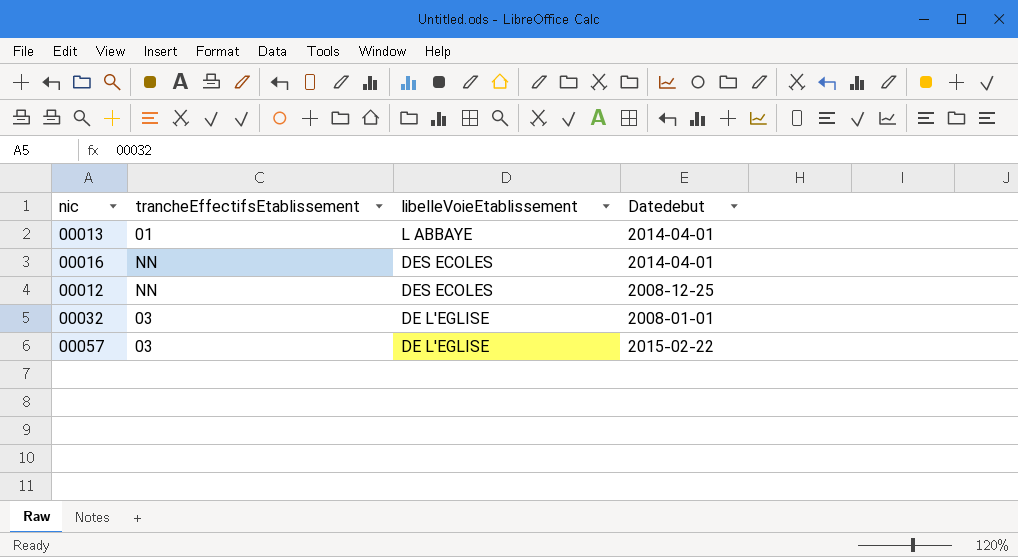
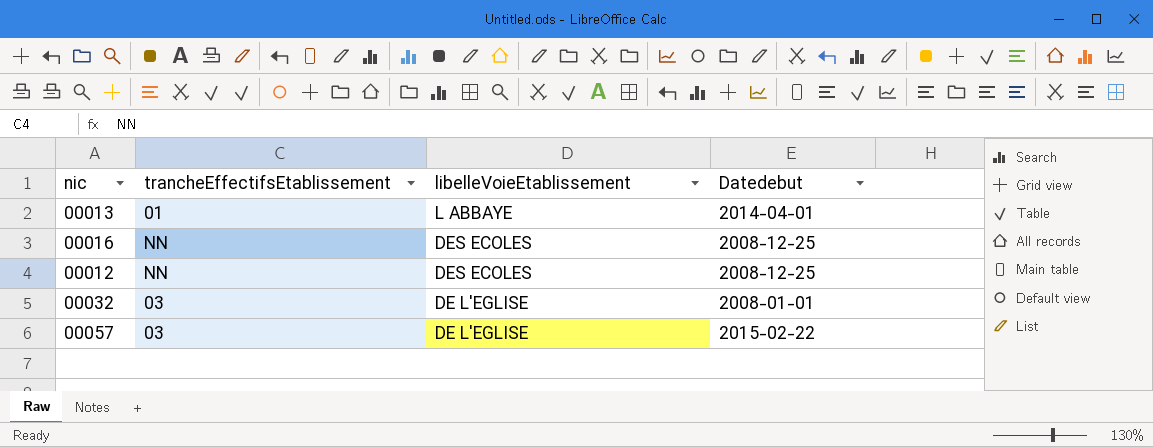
00016 | Datedebut: 2014-04-01 -> 2008-12-25

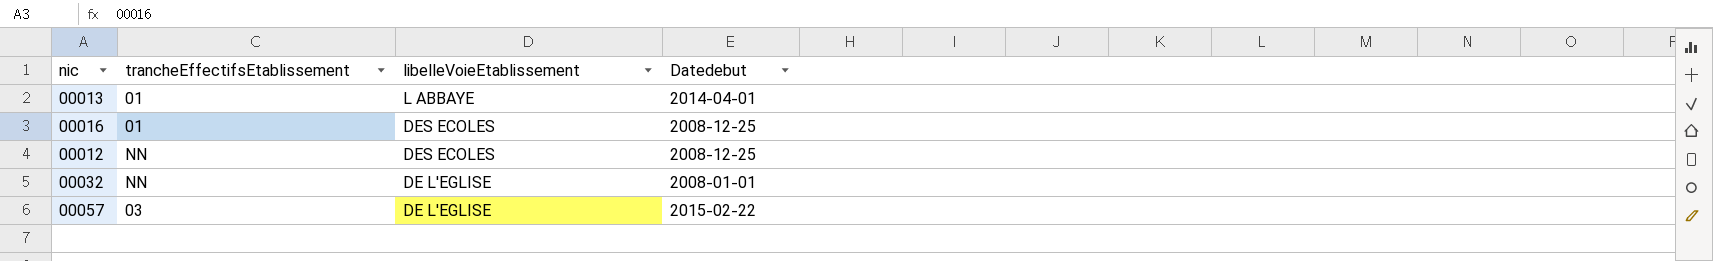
00016 | trancheEffectifsEtablissement: NN -> 01
00032 | trancheEffectifsEtablissement: 03 -> NN

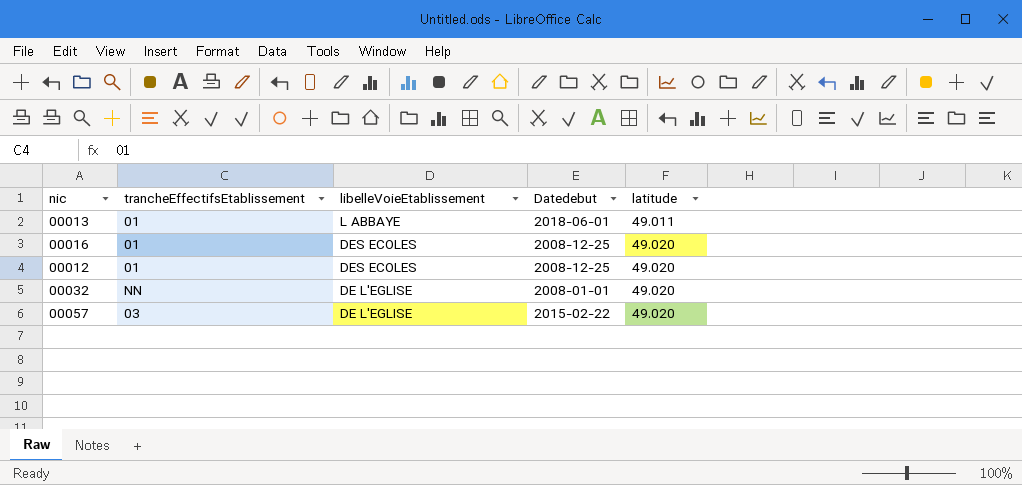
column latitude | position: none -> 5
00013 | Datedebut: 2014-04-01 -> 2018-06-01
00012 | trancheEffectifsEtablissement: NN -> 01

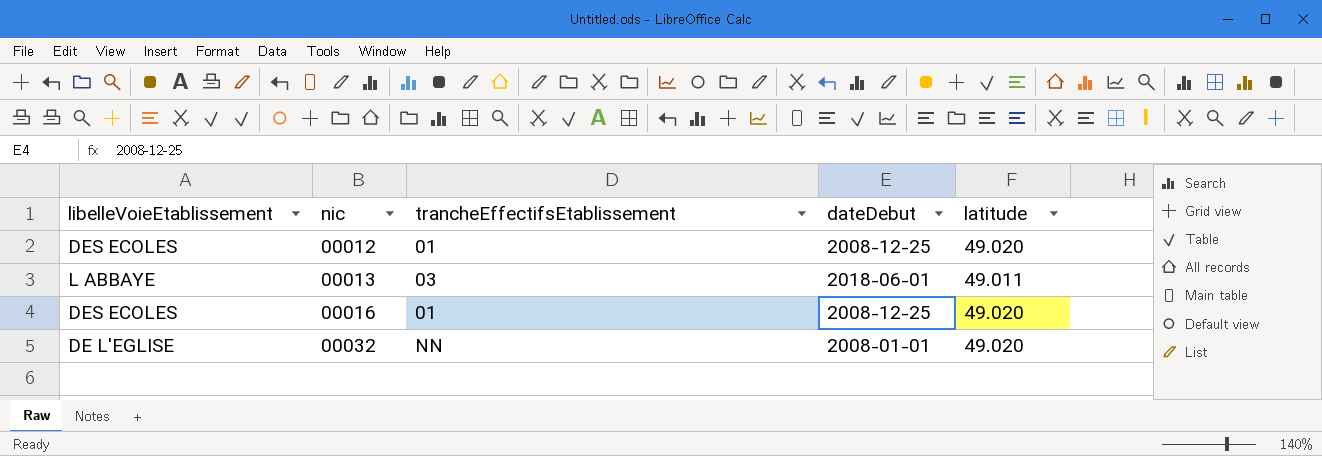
row order: libelleVoieEtablissement descending -> nic ascending
column libelleVoieEtablissement | position: 3 -> 1
column name: Datedebut -> dateDebut
row 00057: 03 | DE L'EGLISE | 2015-02-22 | 49.020 -> none
00013 | trancheEffectifsEtablissement: 01 -> 03

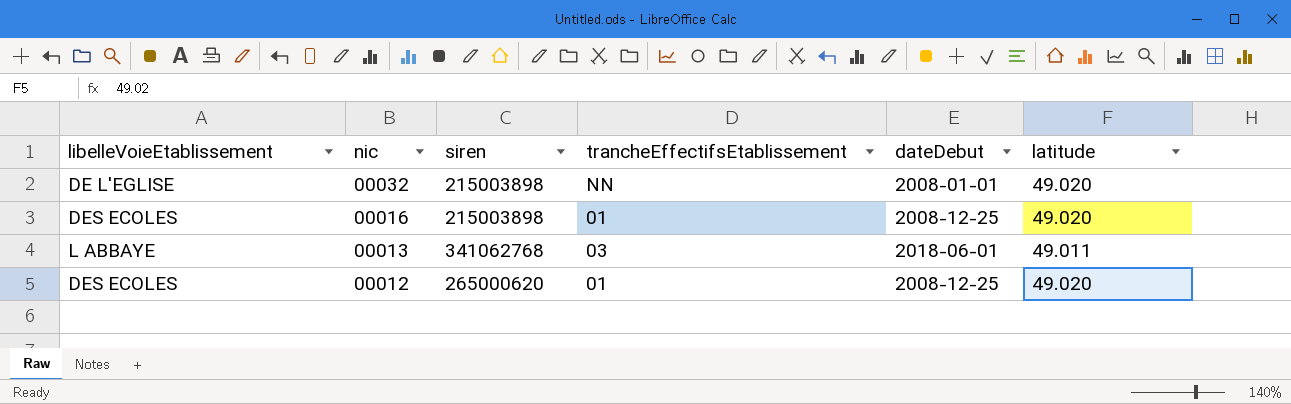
row order: nic ascending -> nic descending
column siren | position: none -> 3

